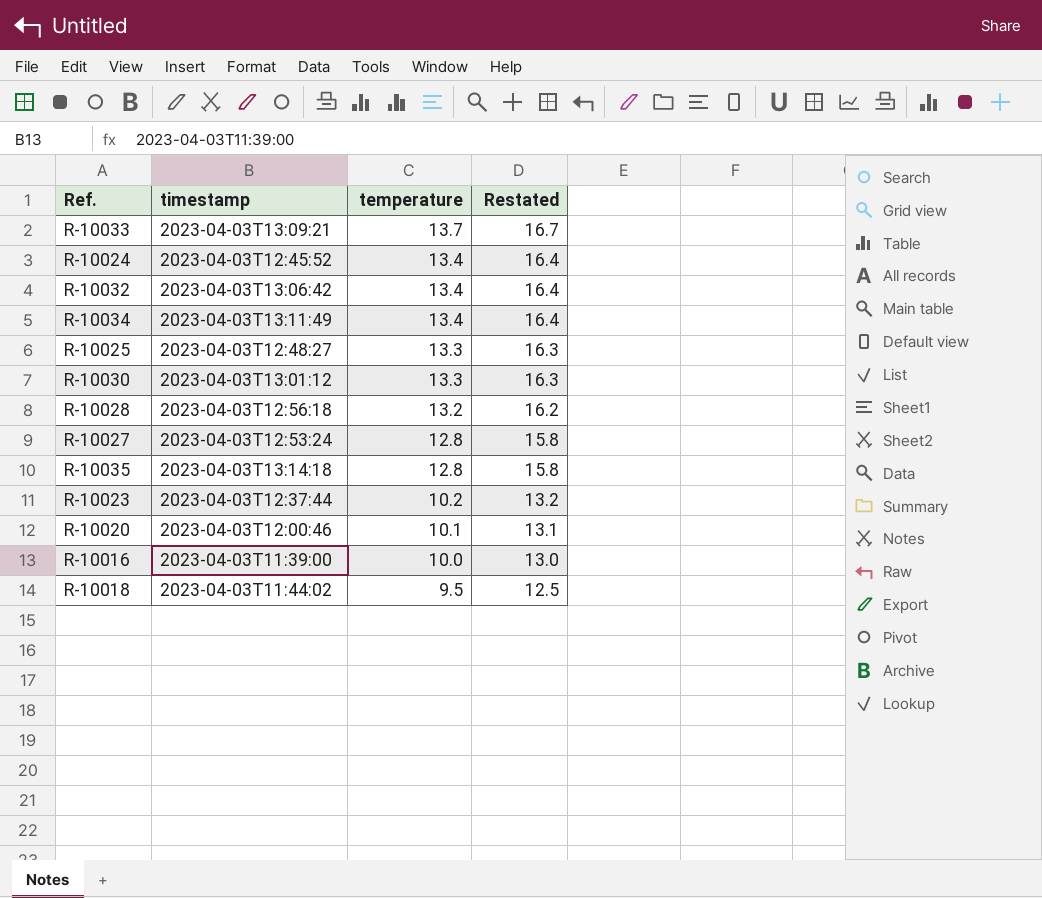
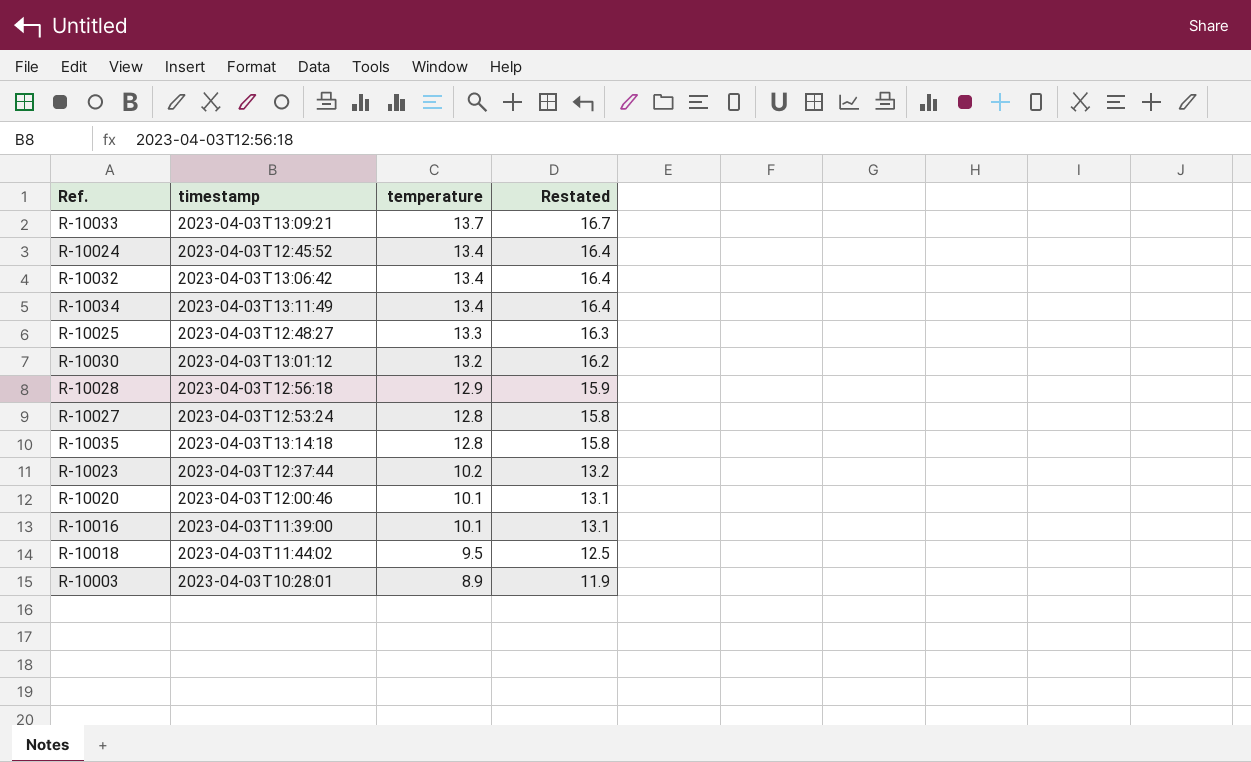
R-10030 | temperature: 13.3 -> 13.2
R-10030 | Restated: 16.3 -> 16.2
R-10028 | temperature: 13.2 -> 12.9
R-10028 | Restated: 16.2 -> 15.9
R-10016 | temperature: 10.0 -> 10.1
R-10016 | Restated: 13.0 -> 13.1
row R-10003: none -> 2023-04-03T10:28:01 | 8.9 | 11.9

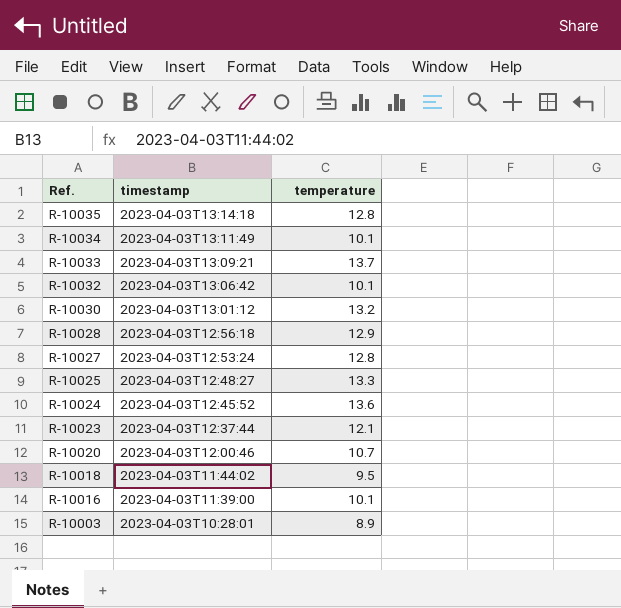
row order: temperature descending -> Ref. descending
column Restated | formula: [temperature] + 3 -> none
R-10034 | temperature: 13.4 -> 10.1
R-10032 | temperature: 13.4 -> 10.1
R-10024 | temperature: 13.4 -> 13.6
R-10023 | temperature: 10.2 -> 12.1
R-10020 | temperature: 10.1 -> 10.7

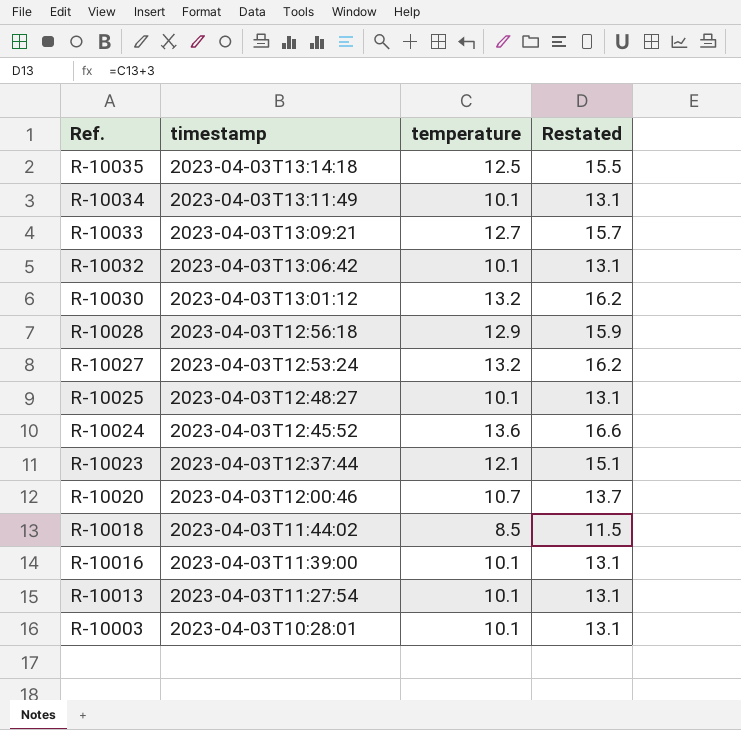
column Restated | formula: none -> [temperature] + 3
R-10035 | temperature: 12.8 -> 12.5
R-10033 | temperature: 13.7 -> 12.7
R-10027 | temperature: 12.8 -> 13.2
R-10025 | temperature: 13.3 -> 10.1
R-10018 | temperature: 9.5 -> 8.5
row R-10013: none -> 2023-04-03T11:27:54 | 10.1 | 13.1
R-10003 | temperature: 8.9 -> 10.1

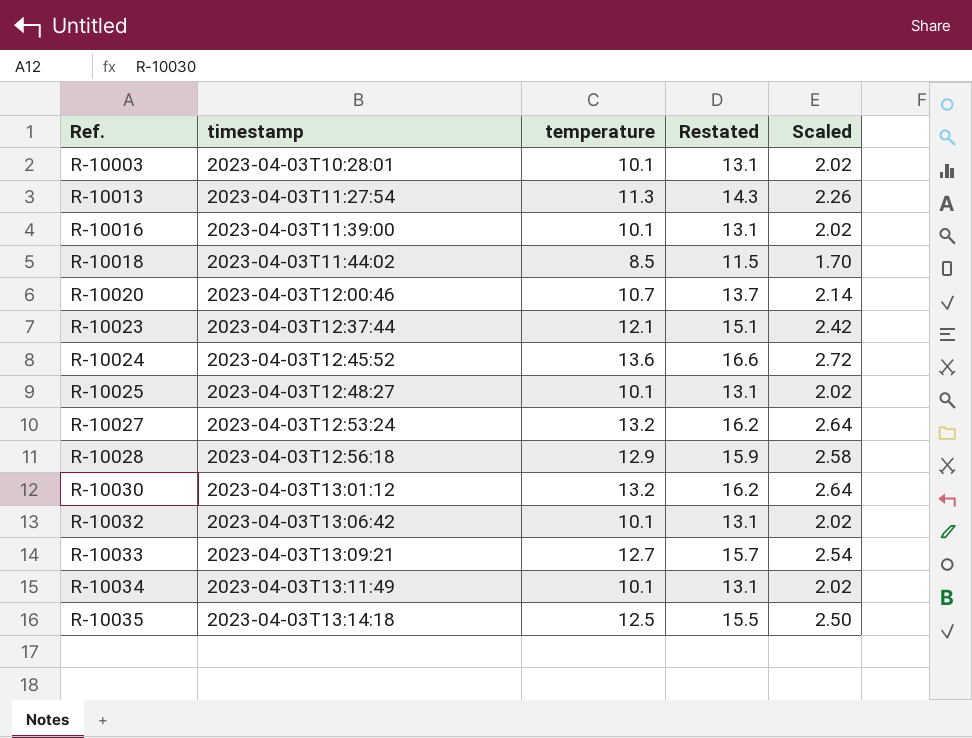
row order: Ref. descending -> Ref. ascending
column Scaled | formula: none -> [temperature] * 0.2
R-10013 | temperature: 10.1 -> 11.3
R-10013 | Restated: 13.1 -> 14.3

